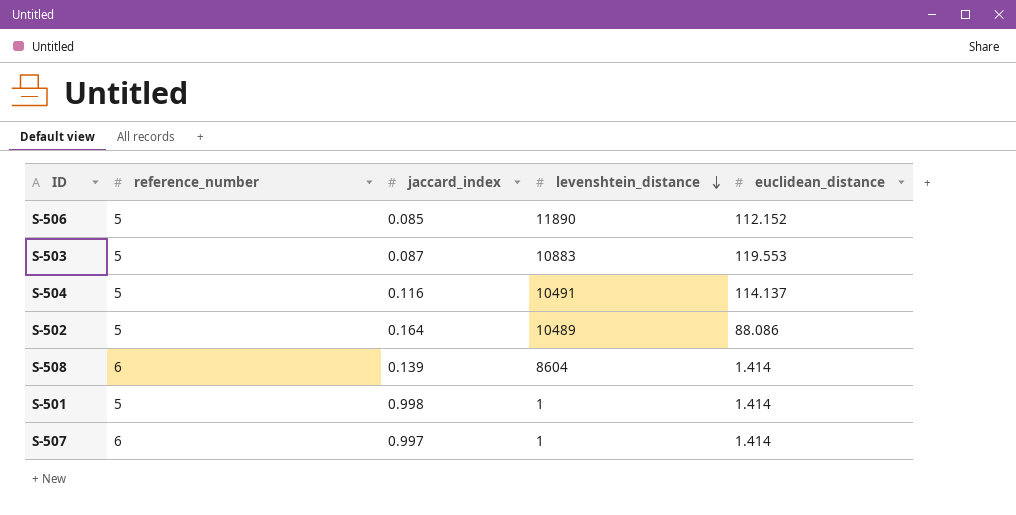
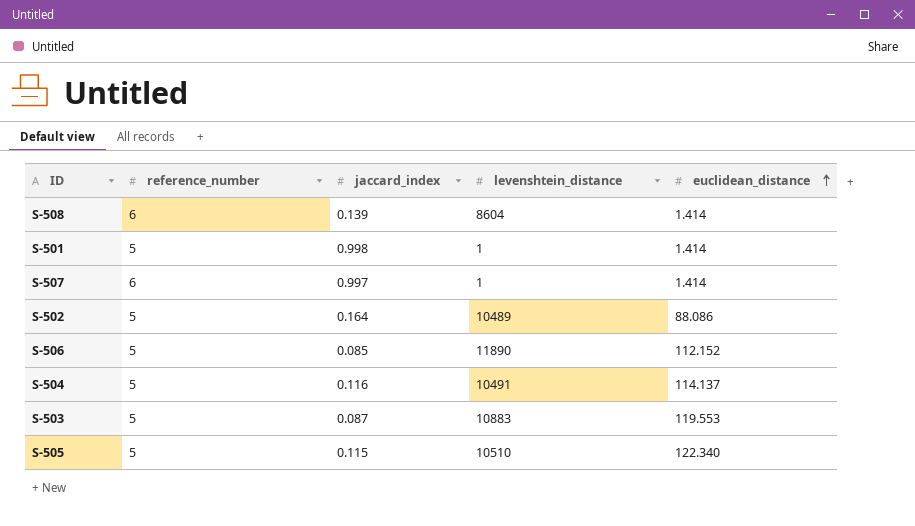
row order: levenshtein_distance descending -> euclidean_distance ascending
row S-505: none -> 5 | 0.115 | 10510 | 122.340

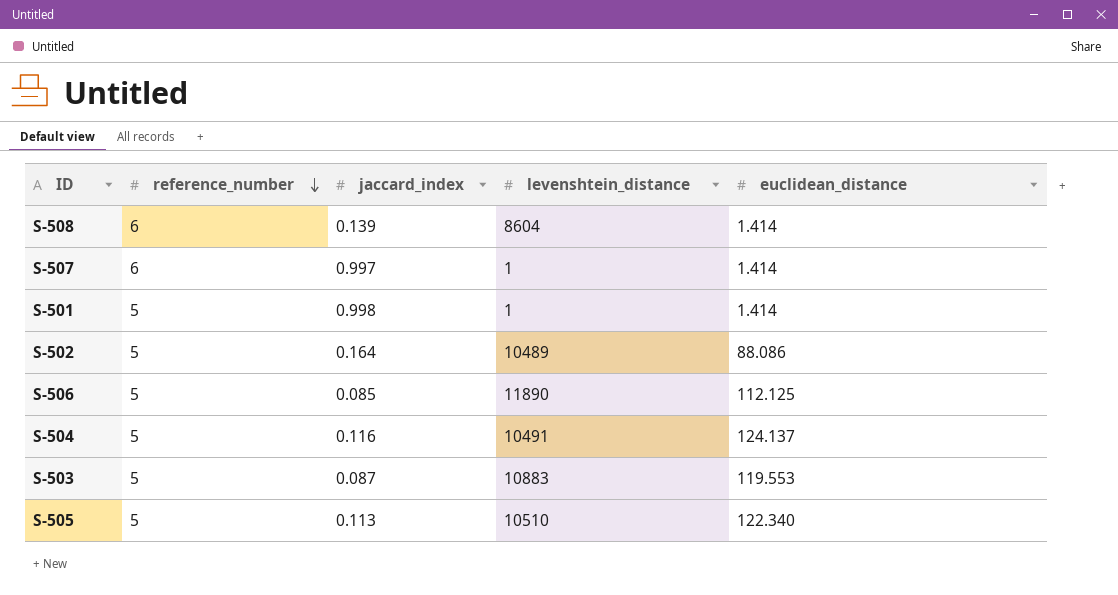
row order: euclidean_distance ascending -> reference_number descending
S-506 | euclidean_distance: 112.152 -> 112.125
S-504 | euclidean_distance: 114.137 -> 124.137
S-505 | jaccard_index: 0.115 -> 0.113

